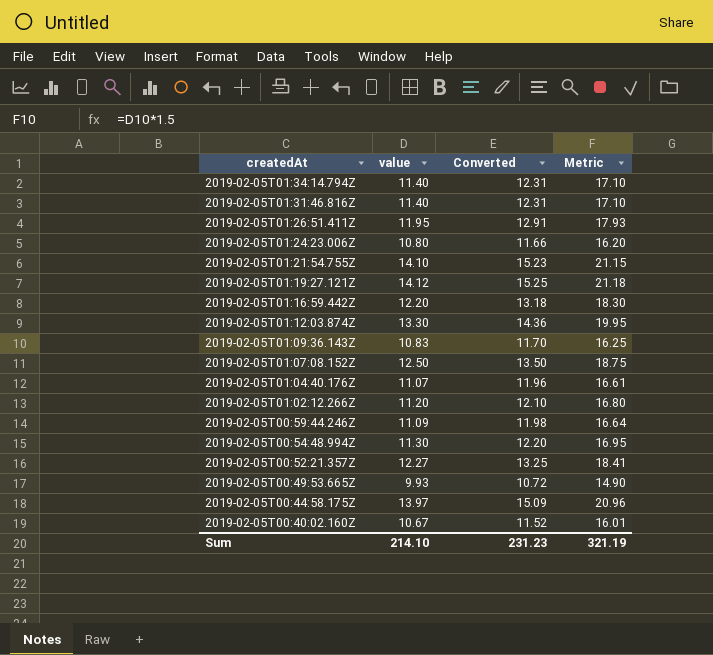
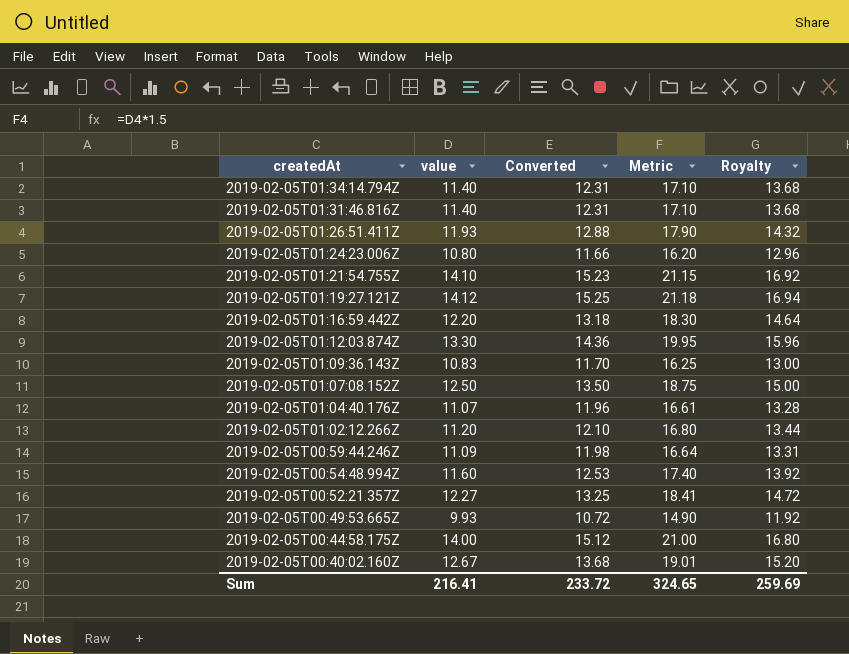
column Royalty | formula: none -> [value] * 1.2
2019-02-05T01:26:51.411Z | value: 11.95 -> 11.93
2019-02-05T01:26:51.411Z | Converted: 12.91 -> 12.88
2019-02-05T01:26:51.411Z | Metric: 17.93 -> 17.90
2019-02-05T00:54:48.994Z | value: 11.30 -> 11.60
2019-02-05T00:54:48.994Z | Converted: 12.20 -> 12.53
2019-02-05T00:54:48.994Z | Metric: 16.95 -> 17.40
2019-02-05T00:44:58.175Z | value: 13.97 -> 14.00
2019-02-05T00:44:58.175Z | Converted: 15.09 -> 15.12
2019-02-05T00:44:58.175Z | Metric: 20.96 -> 21.00
2019-02-05T00:40:02.160Z | value: 10.67 -> 12.67
2019-02-05T00:40:02.160Z | Converted: 11.52 -> 13.68
2019-02-05T00:40:02.160Z | Metric: 16.01 -> 19.01
Sum | value: 214.10 -> 216.41
Sum | Converted: 231.23 -> 233.72
Sum | Metric: 321.19 -> 324.65

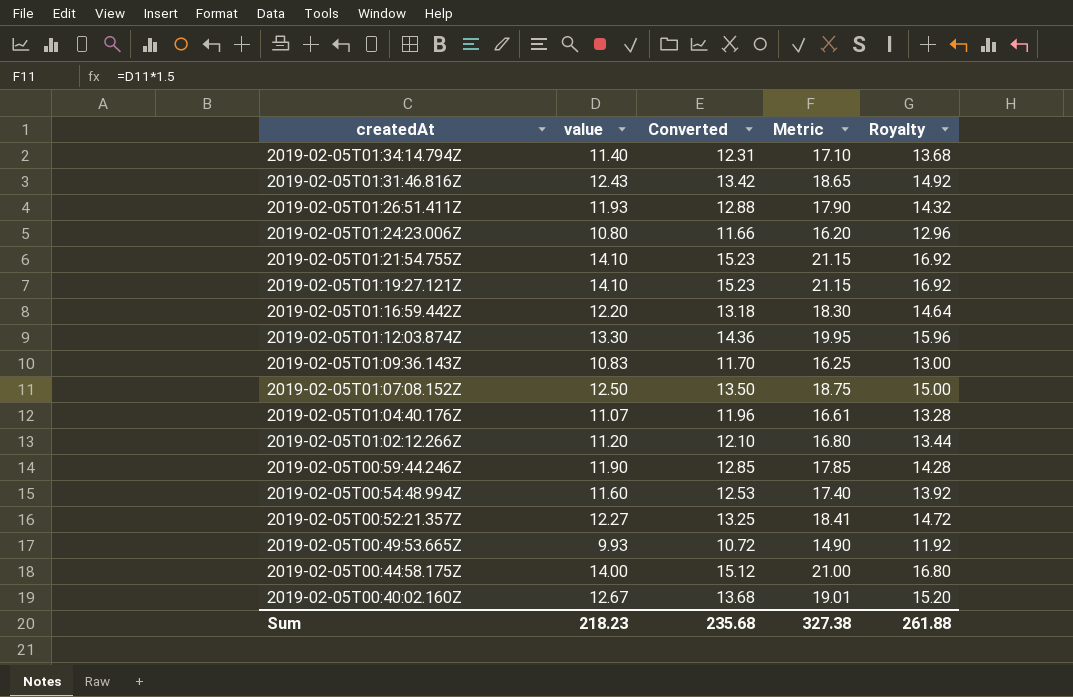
2019-02-05T01:31:46.816Z | value: 11.40 -> 12.43
2019-02-05T01:31:46.816Z | Converted: 12.31 -> 13.42
2019-02-05T01:31:46.816Z | Metric: 17.10 -> 18.65
2019-02-05T01:31:46.816Z | Royalty: 13.68 -> 14.92
2019-02-05T01:19:27.121Z | value: 14.12 -> 14.10
2019-02-05T01:19:27.121Z | Converted: 15.25 -> 15.23
2019-02-05T01:19:27.121Z | Metric: 21.18 -> 21.15
2019-02-05T01:19:27.121Z | Royalty: 16.94 -> 16.92
2019-02-05T00:59:44.246Z | value: 11.09 -> 11.90
2019-02-05T00:59:44.246Z | Converted: 11.98 -> 12.85
2019-02-05T00:59:44.246Z | Metric: 16.64 -> 17.85
2019-02-05T00:59:44.246Z | Royalty: 13.31 -> 14.28
Sum | value: 216.41 -> 218.23
Sum | Converted: 233.72 -> 235.68
Sum | Metric: 324.65 -> 327.38
Sum | Royalty: 259.69 -> 261.88

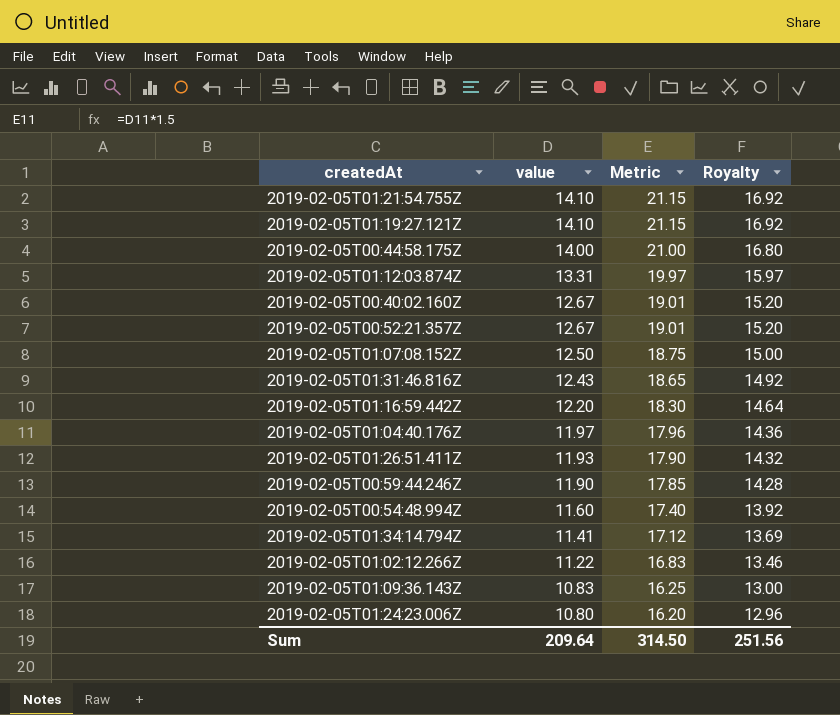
row order: createdAt descending -> value descending
column Converted | formula: [value] * 1.08 -> none
row 2019-02-05T00:49:53.665Z: 9.93 | 10.72 | 14.90 | 11.92 -> none
2019-02-05T01:12:03.874Z | value: 13.30 -> 13.31
2019-02-05T01:12:03.874Z | Metric: 19.95 -> 19.97
2019-02-05T01:12:03.874Z | Royalty: 15.96 -> 15.97
2019-02-05T00:52:21.357Z | value: 12.27 -> 12.67
2019-02-05T00:52:21.357Z | Metric: 18.41 -> 19.01
2019-02-05T00:52:21.357Z | Royalty: 14.72 -> 15.20
2019-02-05T01:04:40.176Z | value: 11.07 -> 11.97
2019-02-05T01:04:40.176Z | Metric: 16.61 -> 17.96
2019-02-05T01:04:40.176Z | Royalty: 13.28 -> 14.36
2019-02-05T01:34:14.794Z | value: 11.40 -> 11.41
2019-02-05T01:34:14.794Z | Metric: 17.10 -> 17.12
2019-02-05T01:34:14.794Z | Royalty: 13.68 -> 13.69
2019-02-05T01:02:12.266Z | value: 11.20 -> 11.22
2019-02-05T01:02:12.266Z | Metric: 16.80 -> 16.83
2019-02-05T01:02:12.266Z | Royalty: 13.44 -> 13.46
Sum | value: 218.23 -> 209.64
Sum | Metric: 327.38 -> 314.50
Sum | Royalty: 261.88 -> 251.56

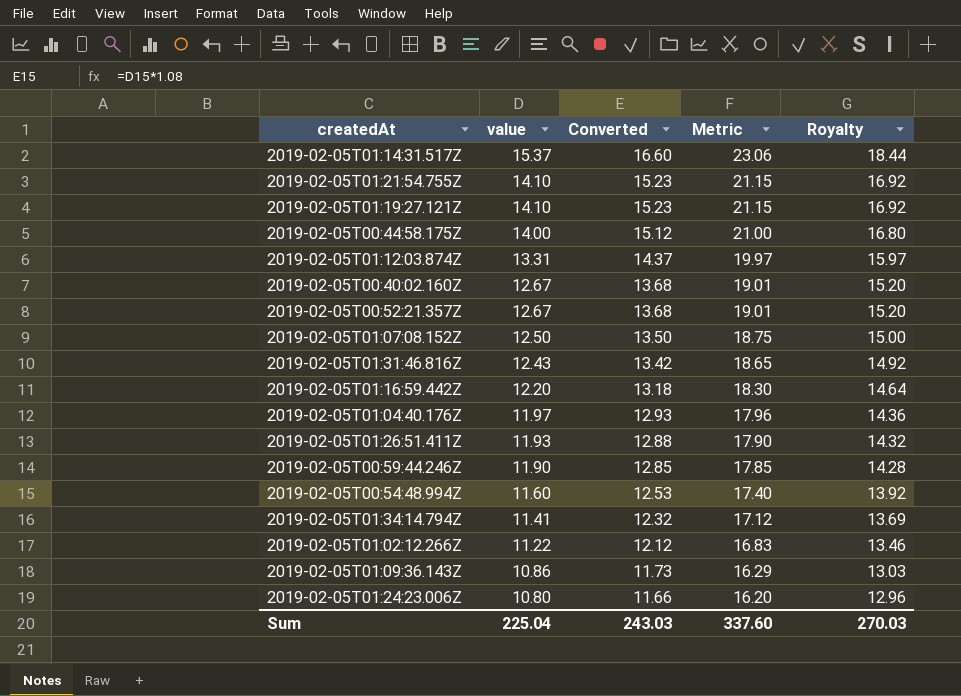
column Converted | formula: none -> [value] * 1.08
row 2019-02-05T01:14:31.517Z: none -> 15.37 | 16.60 | 23.06 | 18.44
2019-02-05T01:09:36.143Z | value: 10.83 -> 10.86
2019-02-05T01:09:36.143Z | Metric: 16.25 -> 16.29
2019-02-05T01:09:36.143Z | Royalty: 13.00 -> 13.03
Sum | value: 209.64 -> 225.04
Sum | Metric: 314.50 -> 337.60
Sum | Royalty: 251.56 -> 270.03

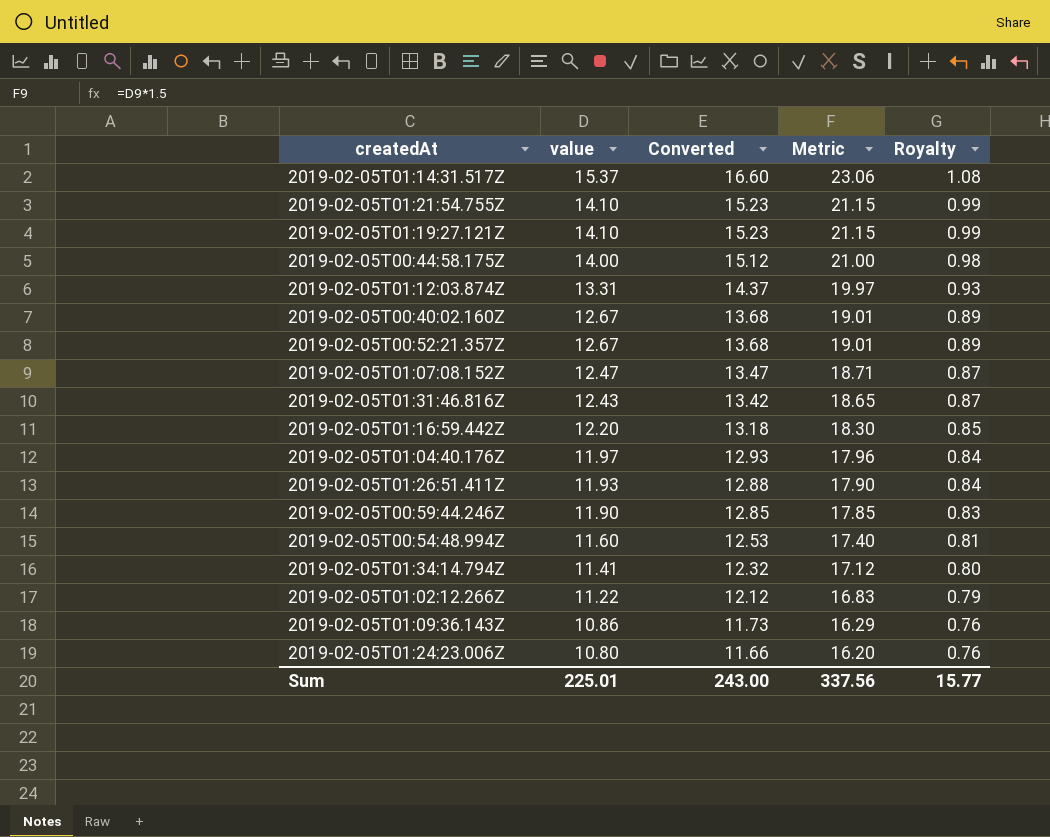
column Royalty | formula: [value] * 1.2 -> [value] * 0.07
2019-02-05T01:07:08.152Z | value: 12.50 -> 12.47
2019-02-05T01:07:08.152Z | Converted: 13.50 -> 13.47
2019-02-05T01:07:08.152Z | Metric: 18.75 -> 18.71
Sum | value: 225.04 -> 225.01
Sum | Converted: 243.03 -> 243.00
Sum | Metric: 337.60 -> 337.56
Sum | Royalty: 270.03 -> 15.77

